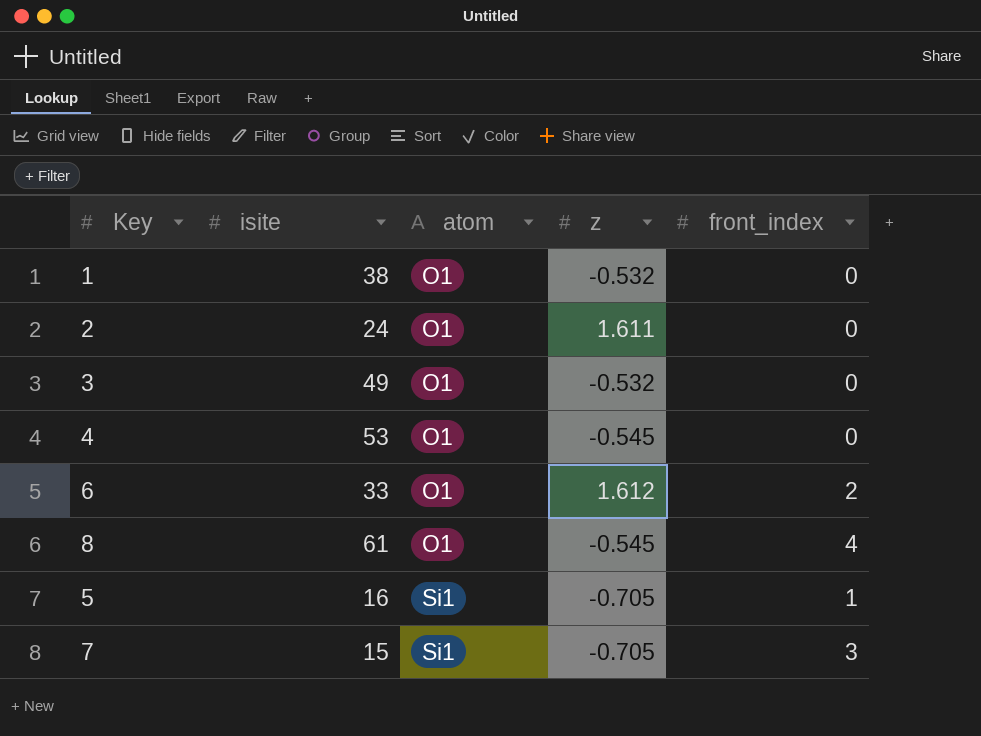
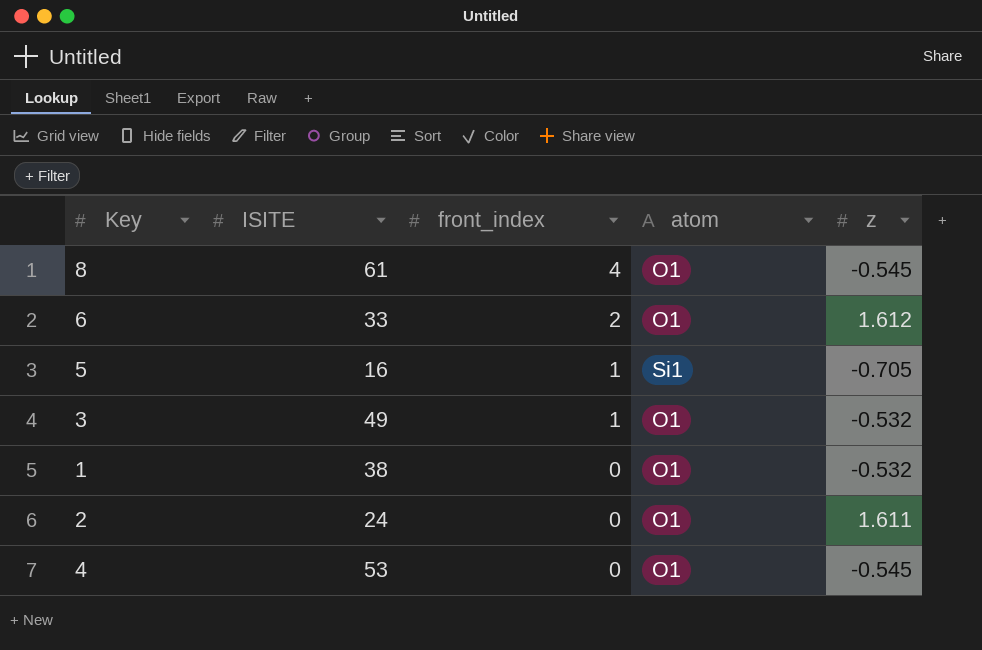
row order: atom ascending -> front_index descending
column name: isite -> ISITE
column front_index | position: 5 -> 3
row 7: 15 | Si1 | -0.705 | 3 -> none
3 | front_index: 0 -> 1

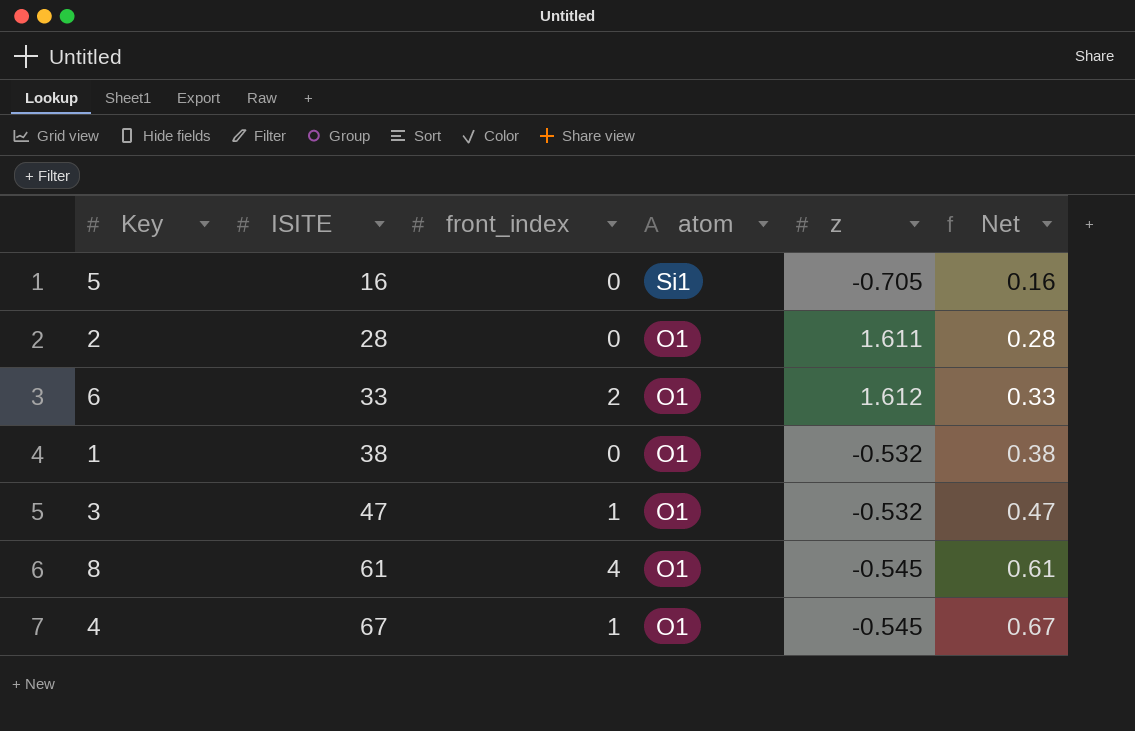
row order: front_index descending -> ISITE ascending
column Net | formula: none -> [ISITE] * 0.01
5 | front_index: 1 -> 0
2 | ISITE: 24 -> 28
3 | ISITE: 49 -> 47
4 | ISITE: 53 -> 67
4 | front_index: 0 -> 1

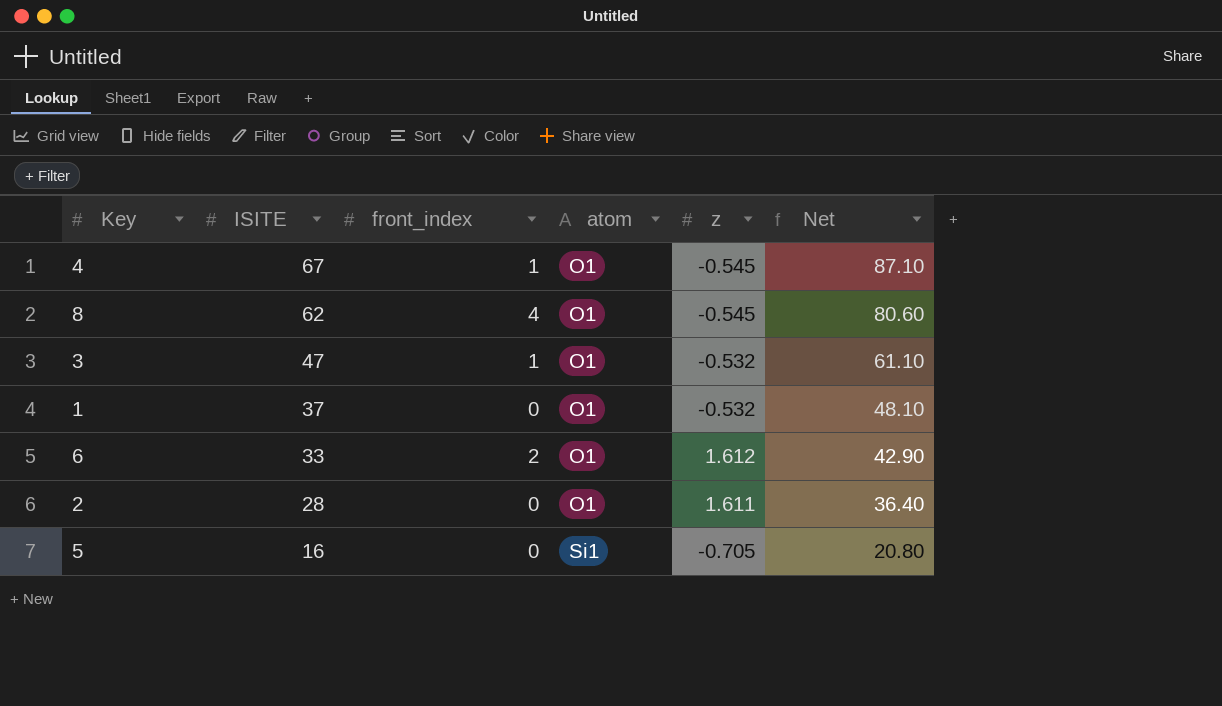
row order: ISITE ascending -> ISITE descending
column Net | formula: [ISITE] * 0.01 -> [ISITE] * 1.3
8 | ISITE: 61 -> 62
1 | ISITE: 38 -> 37

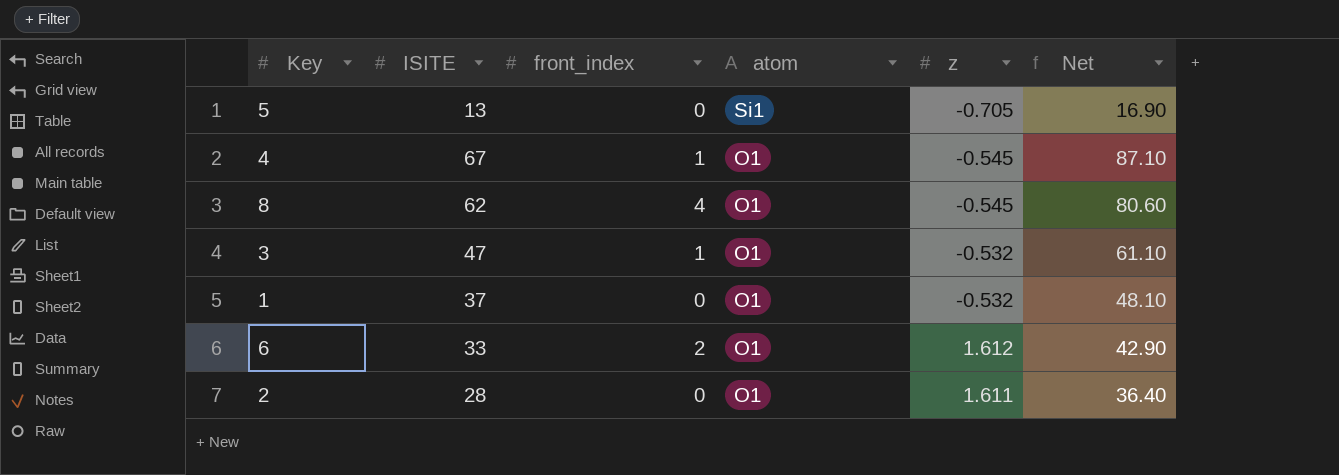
row order: ISITE descending -> atom descending
5 | ISITE: 16 -> 13
5 | Net: 20.80 -> 16.90

